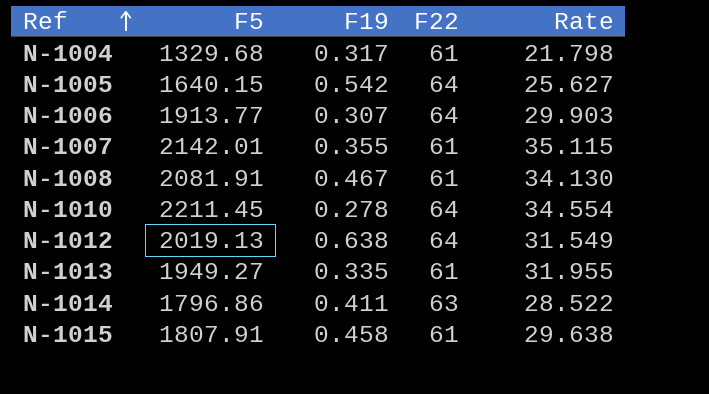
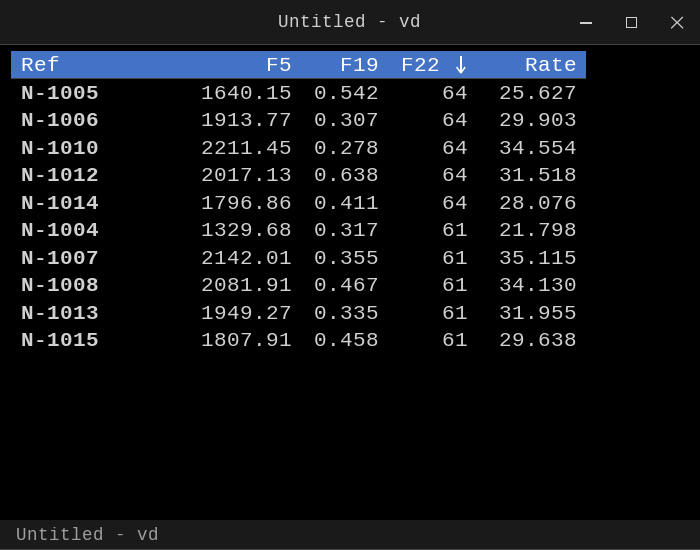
row order: Ref ascending -> F22 descending
N-1012 | F5: 2019.13 -> 2017.13
N-1012 | Rate: 31.549 -> 31.518
N-1014 | F22: 63 -> 64
N-1014 | Rate: 28.522 -> 28.076

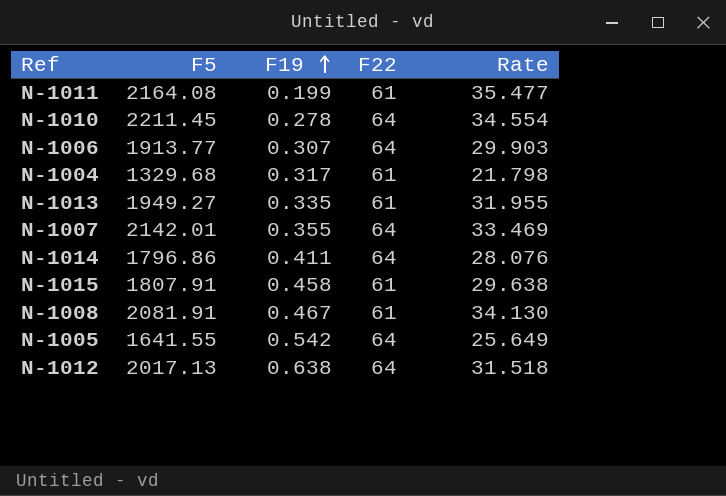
row order: F22 descending -> F19 ascending
row N-1011: none -> 2164.08 | 0.199 | 61 | 35.477
N-1007 | F22: 61 -> 64
N-1007 | Rate: 35.115 -> 33.469
N-1005 | F5: 1640.15 -> 1641.55
N-1005 | Rate: 25.627 -> 25.649

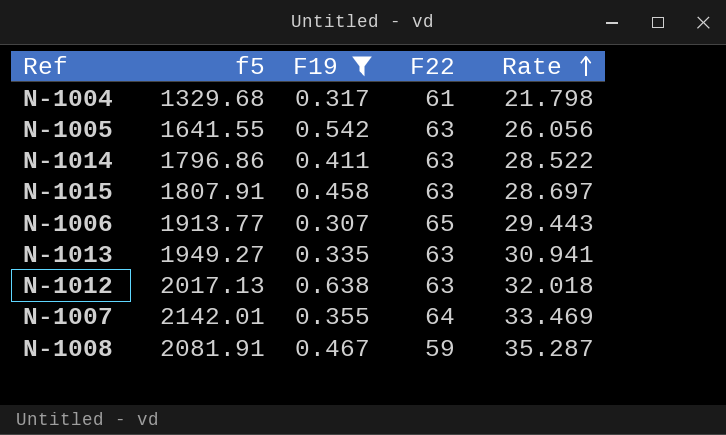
filter: none -> F19 >= 0.307
row order: F19 ascending -> Rate ascending
column name: F5 -> f5
N-1005 | F22: 64 -> 63
N-1005 | Rate: 25.649 -> 26.056
N-1014 | F22: 64 -> 63
N-1014 | Rate: 28.076 -> 28.522
N-1015 | F22: 61 -> 63
N-1015 | Rate: 29.638 -> 28.697
N-1006 | F22: 64 -> 65
N-1006 | Rate: 29.903 -> 29.443
N-1013 | F22: 61 -> 63
N-1013 | Rate: 31.955 -> 30.941
N-1012 | F22: 64 -> 63
N-1012 | Rate: 31.518 -> 32.018
N-1008 | F22: 61 -> 59
N-1008 | Rate: 34.130 -> 35.287

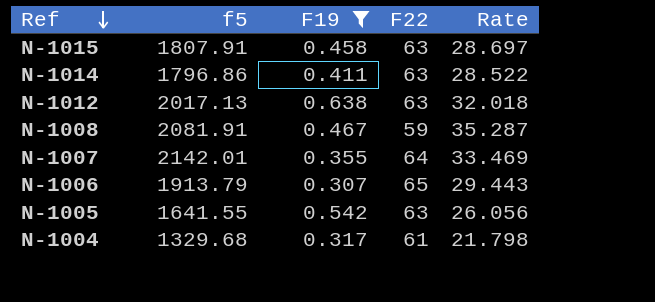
row order: Rate ascending -> Ref descending
row N-1013: 1949.27 | 0.335 | 63 | 30.941 -> none
N-1006 | f5: 1913.77 -> 1913.79

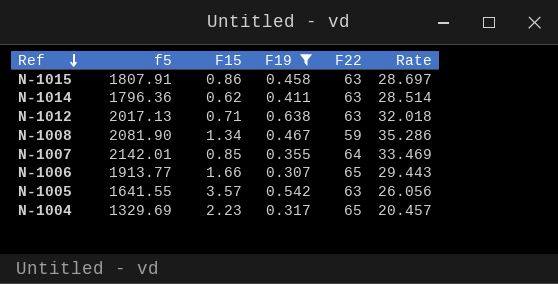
column F15 | position: none -> 3
N-1014 | f5: 1796.86 -> 1796.36
N-1014 | Rate: 28.522 -> 28.514
N-1008 | f5: 2081.91 -> 2081.90
N-1008 | Rate: 35.287 -> 35.286
N-1006 | f5: 1913.79 -> 1913.77
N-1004 | f5: 1329.68 -> 1329.69
N-1004 | F22: 61 -> 65
N-1004 | Rate: 21.798 -> 20.457

